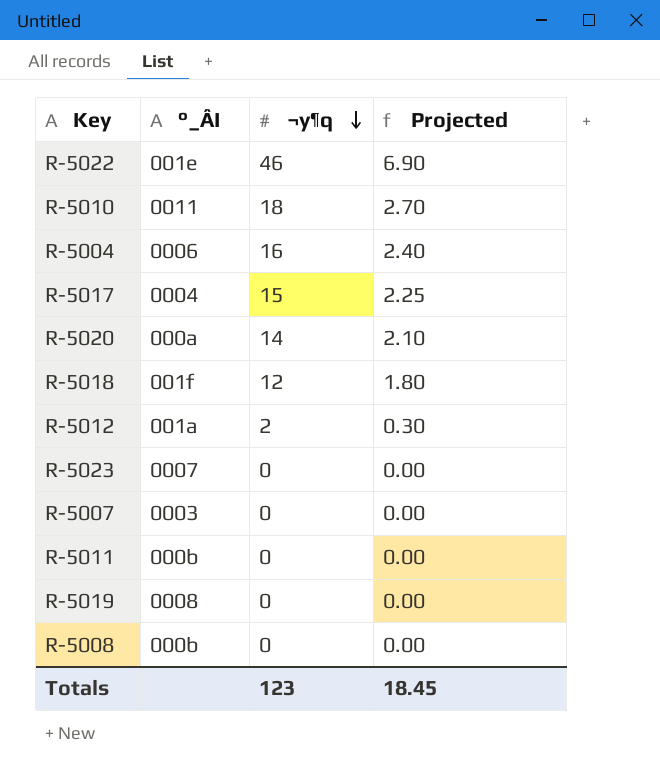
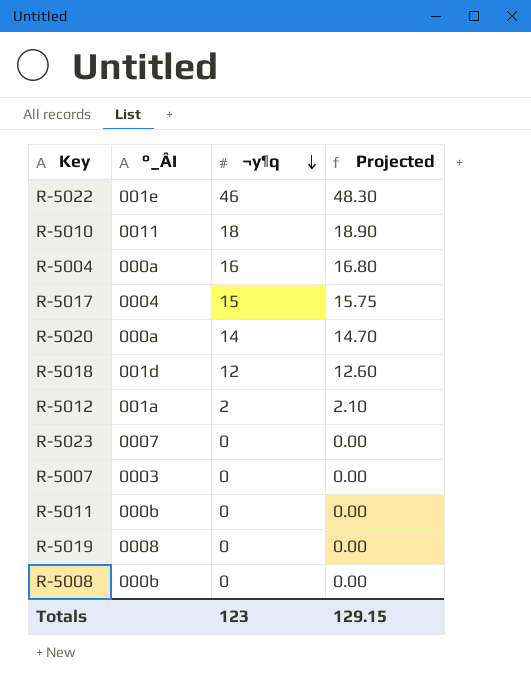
column Projected | formula: [¬y¶q] * 0.15 -> [¬y¶q] * 1.05
R-5004 | °_ÂI: 0006 -> 000a
R-5018 | °_ÂI: 001f -> 001d
Totals | Projected: 18.45 -> 129.15

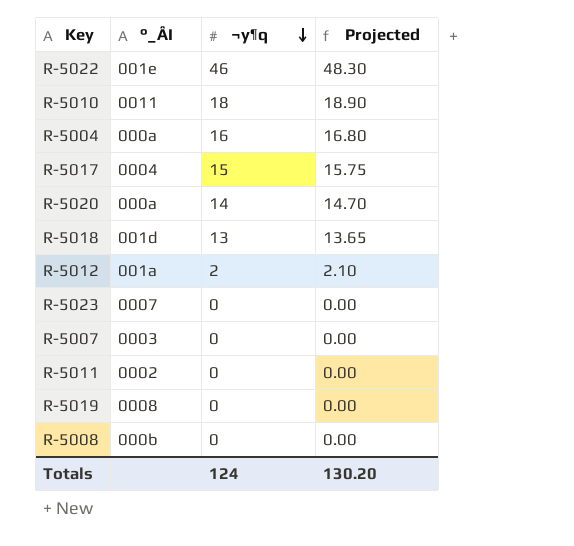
R-5018 | ¬y¶q: 12 -> 13
R-5018 | Projected: 12.60 -> 13.65
R-5011 | °_ÂI: 000b -> 0002
Totals | ¬y¶q: 123 -> 124
Totals | Projected: 129.15 -> 130.20

